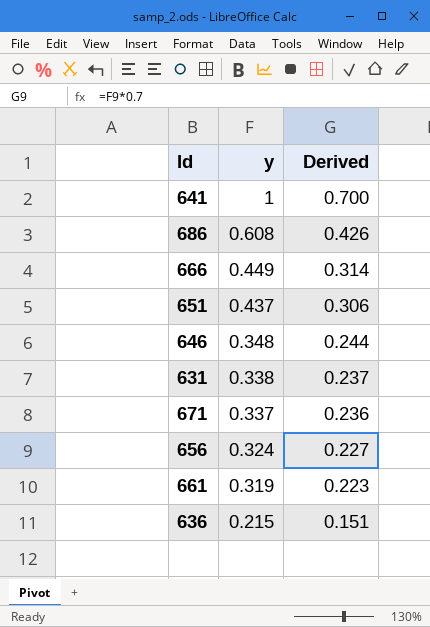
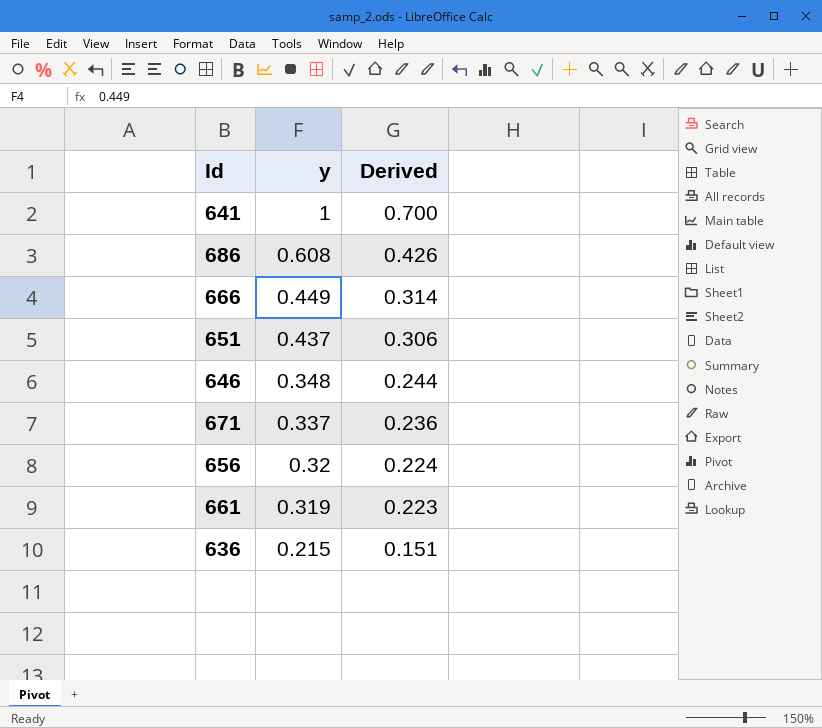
row 631: 0.338 | 0.237 -> none
656 | y: 0.324 -> 0.32
656 | Derived: 0.227 -> 0.224

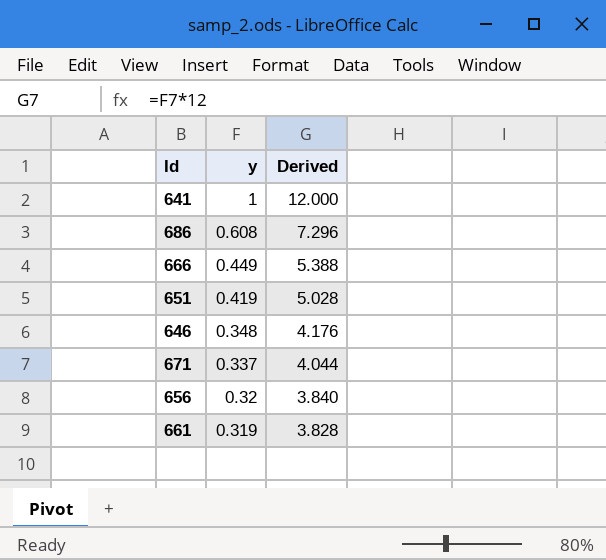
column Derived | formula: [y] * 0.7 -> [y] * 12
row 636: 0.215 | 0.151 -> none
651 | y: 0.437 -> 0.419

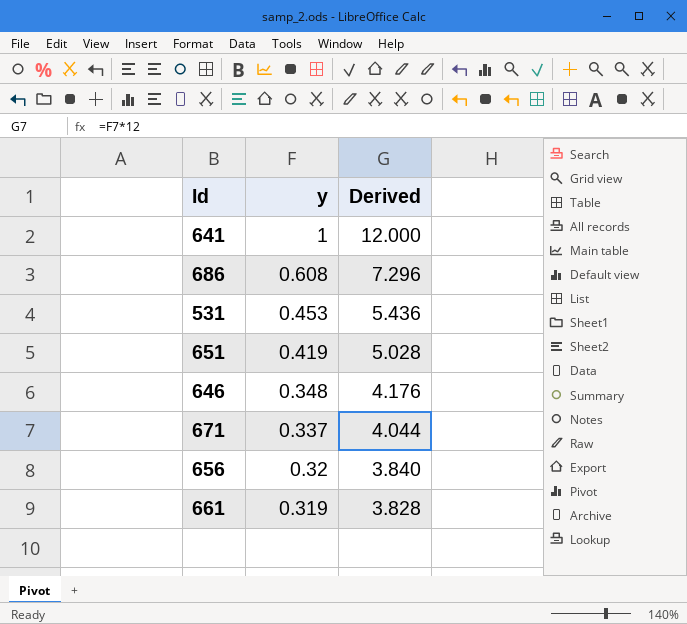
row 666: 0.449 | 5.388 -> none
row 531: none -> 0.453 | 5.436

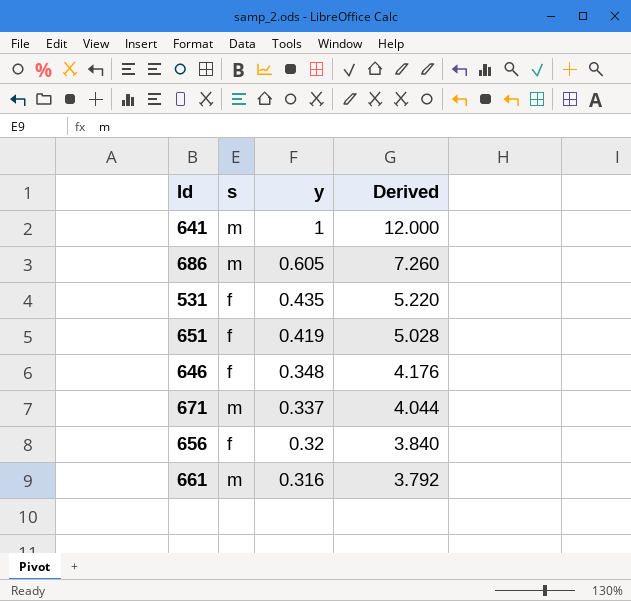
column s | position: none -> 2
686 | y: 0.608 -> 0.605
686 | Derived: 7.296 -> 7.260
531 | y: 0.453 -> 0.435
531 | Derived: 5.436 -> 5.220
661 | y: 0.319 -> 0.316
661 | Derived: 3.828 -> 3.792

